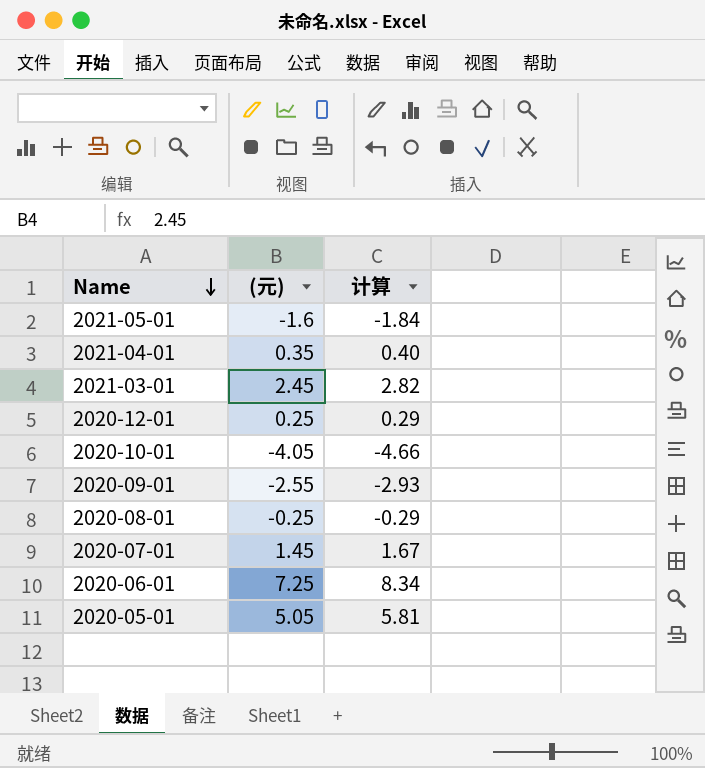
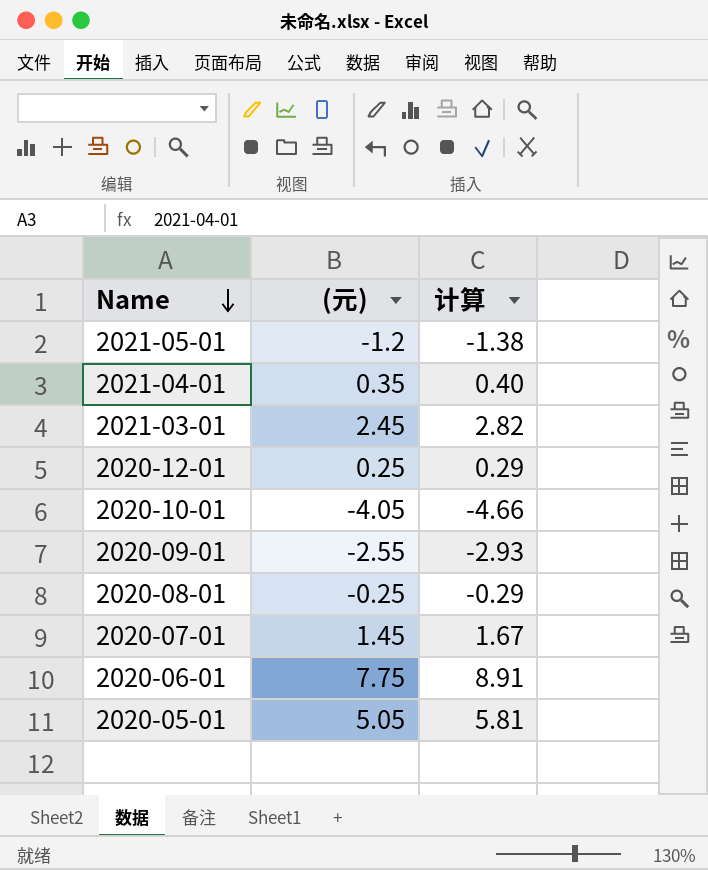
2021-05-01 | (元): -1.6 -> -1.2
2021-05-01 | 计算: -1.84 -> -1.38
2020-06-01 | (元): 7.25 -> 7.75
2020-06-01 | 计算: 8.34 -> 8.91

